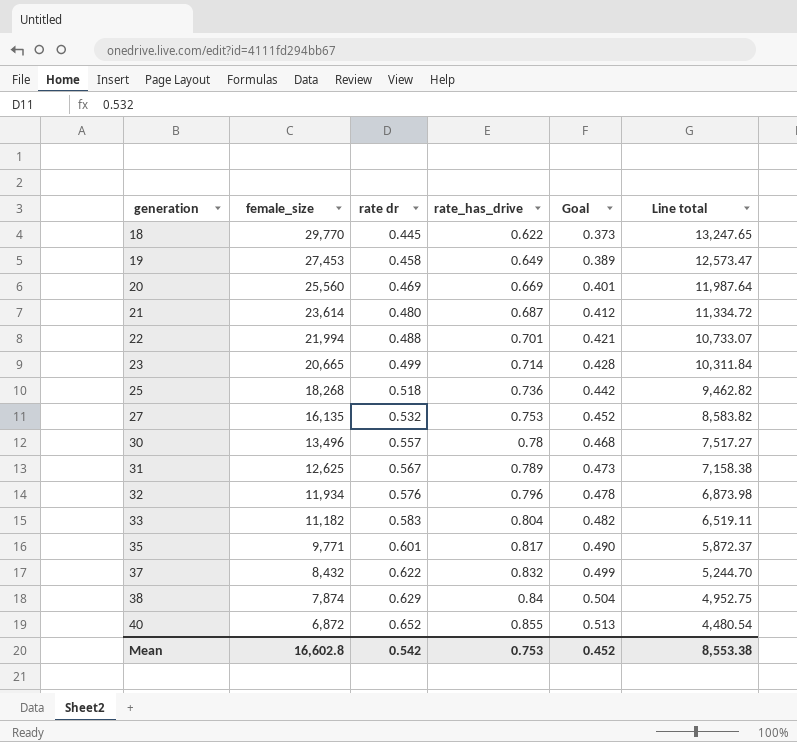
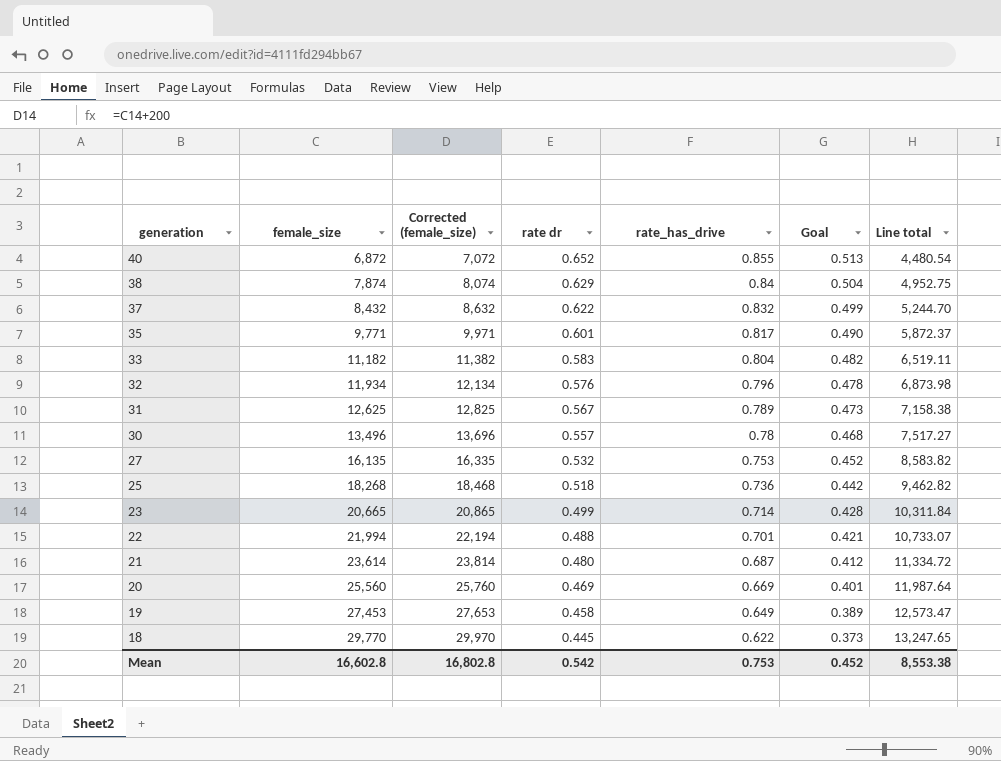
row order: generation ascending -> generation descending
column Corrected (female_size) | formula: none -> [female_size] + 200

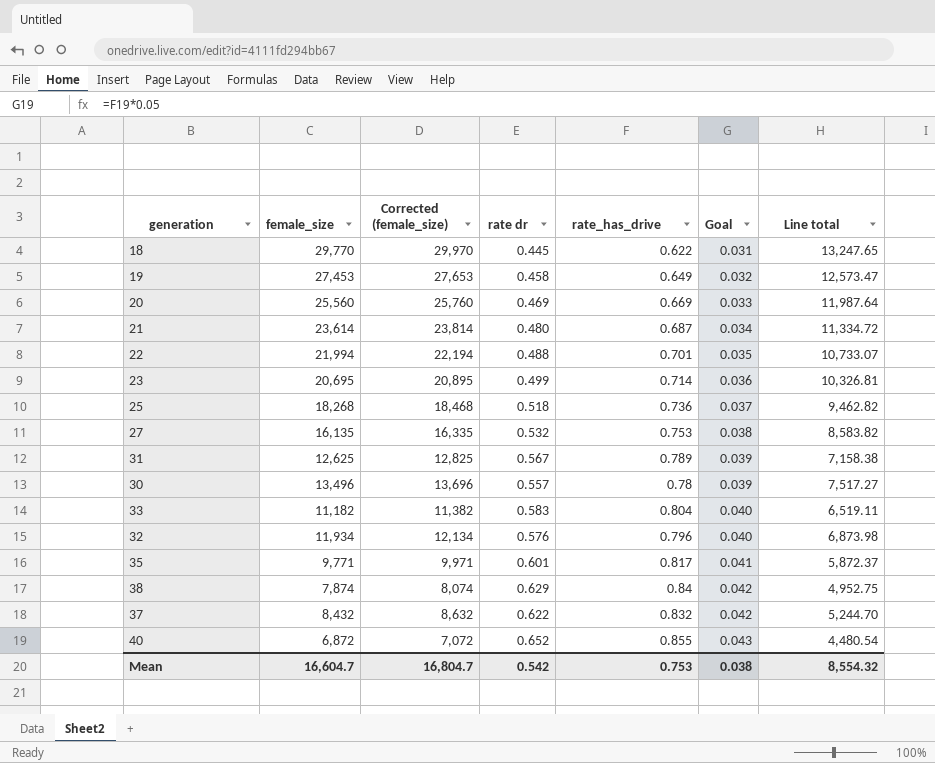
row order: generation descending -> Goal ascending
column Goal | formula: [rate_has_drive] * 0.6 -> [rate_has_drive] * 0.05
23 | female_size: 20,665 -> 20,695
23 | Corrected (female_size): 20,865 -> 20,895
23 | Line total: 10,311.84 -> 10,326.81
Mean | female_size: 16,602.8 -> 16,604.7
Mean | Corrected (female_size): 16,802.8 -> 16,804.7
Mean | Goal: 0.452 -> 0.038
Mean | Line total: 8,553.38 -> 8,554.32

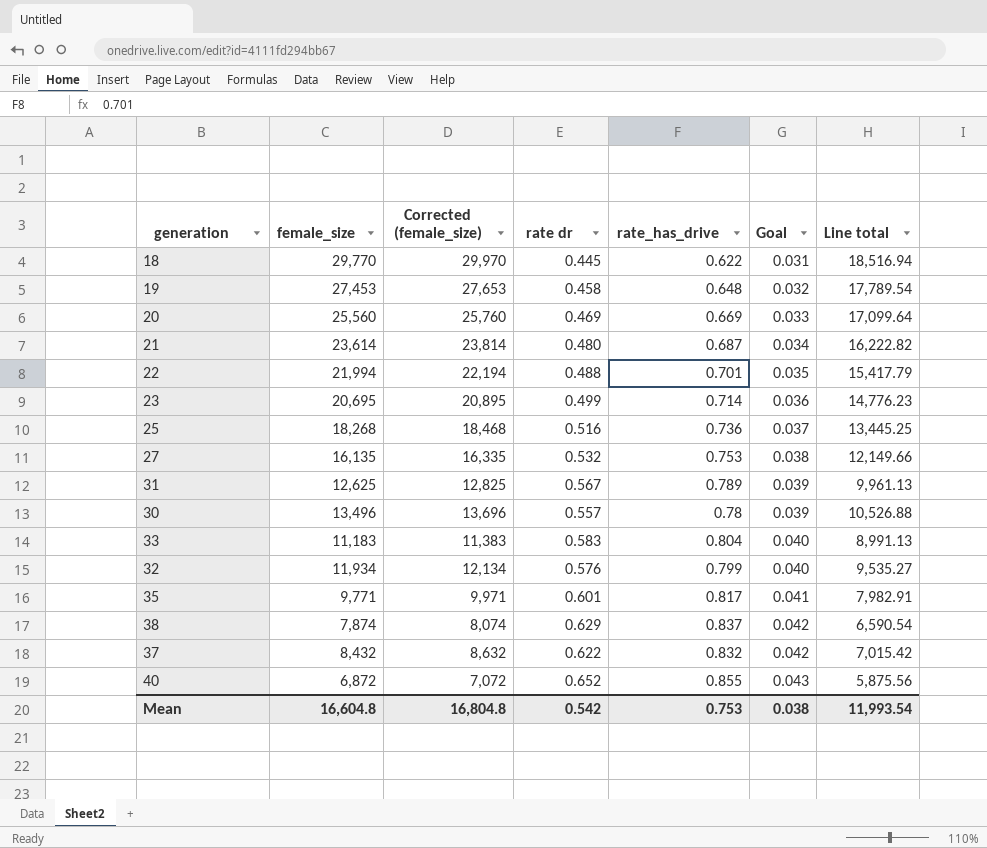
column Line total | formula: [female_size] * [rate dr] -> [female_size] * [rate_has_drive]
19 | rate_has_drive: 0.649 -> 0.648
25 | rate dr: 0.518 -> 0.516
33 | female_size: 11,182 -> 11,183
33 | Corrected (female_size): 11,382 -> 11,383
32 | rate_has_drive: 0.796 -> 0.799
38 | rate_has_drive: 0.84 -> 0.837
Mean | female_size: 16,604.7 -> 16,604.8
Mean | Corrected (female_size): 16,804.7 -> 16,804.8
Mean | Line total: 8,554.32 -> 11,993.54

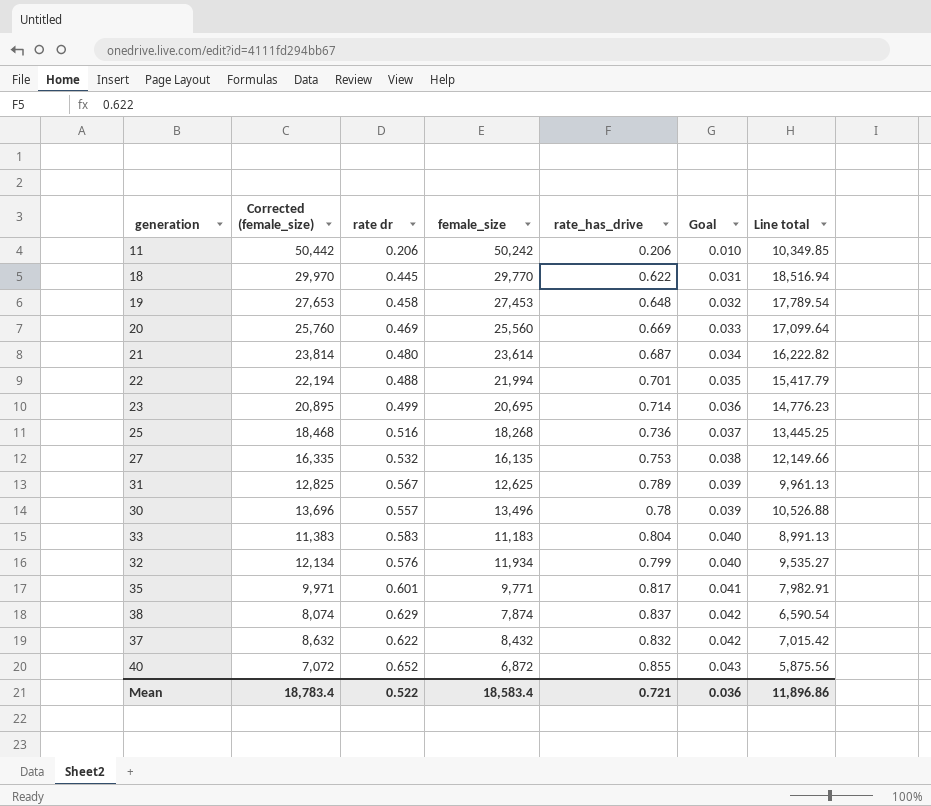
column female_size | position: 2 -> 4
row 11: none -> 50,442 | 0.206 | 50,242 | 0.206 | 0.010 | 10,349.85
Mean | Corrected (female_size): 16,804.8 -> 18,783.4
Mean | rate dr: 0.542 -> 0.522
Mean | female_size: 16,604.8 -> 18,583.4
Mean | rate_has_drive: 0.753 -> 0.721
Mean | Goal: 0.038 -> 0.036
Mean | Line total: 11,993.54 -> 11,896.86

